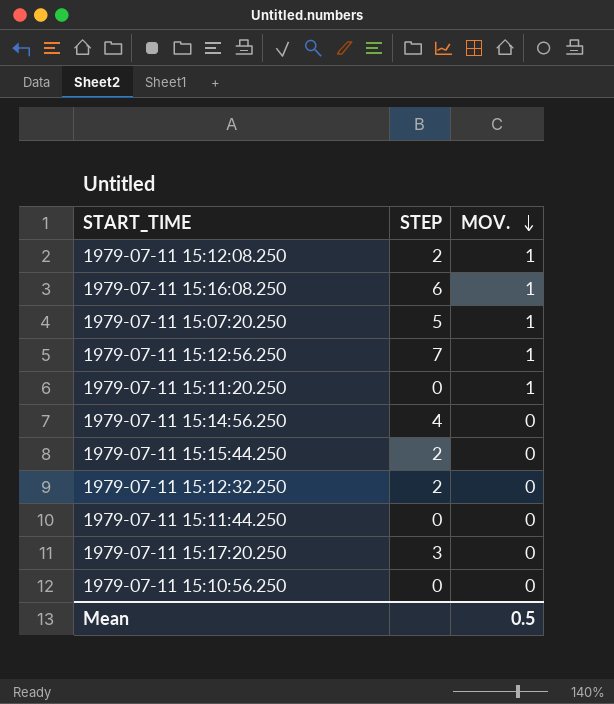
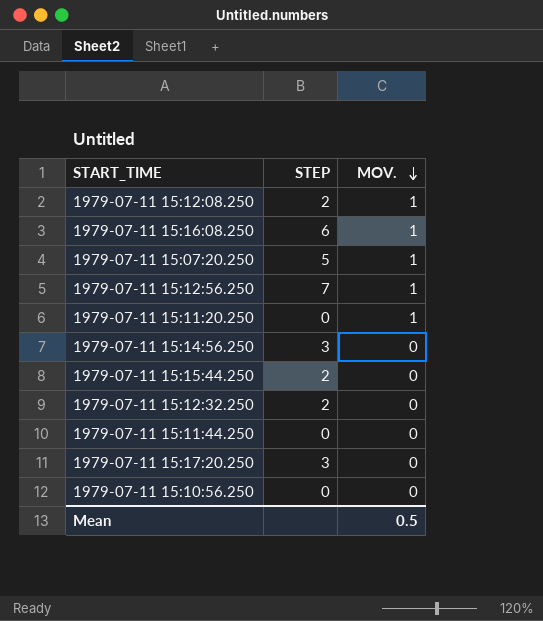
1979-07-11 15:14:56.250 | STEP: 4 -> 3

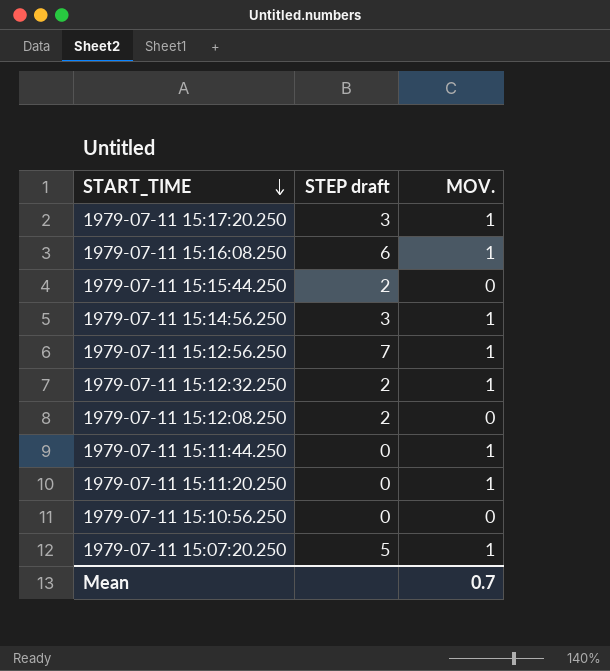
row order: MOV. descending -> START_TIME descending
column name: STEP -> STEP draft
1979-07-11 15:17:20.250 | MOV.: 0 -> 1
1979-07-11 15:14:56.250 | MOV.: 0 -> 1
1979-07-11 15:12:32.250 | MOV.: 0 -> 1
1979-07-11 15:12:08.250 | MOV.: 1 -> 0
1979-07-11 15:11:44.250 | MOV.: 0 -> 1
Mean | MOV.: 0.5 -> 0.7

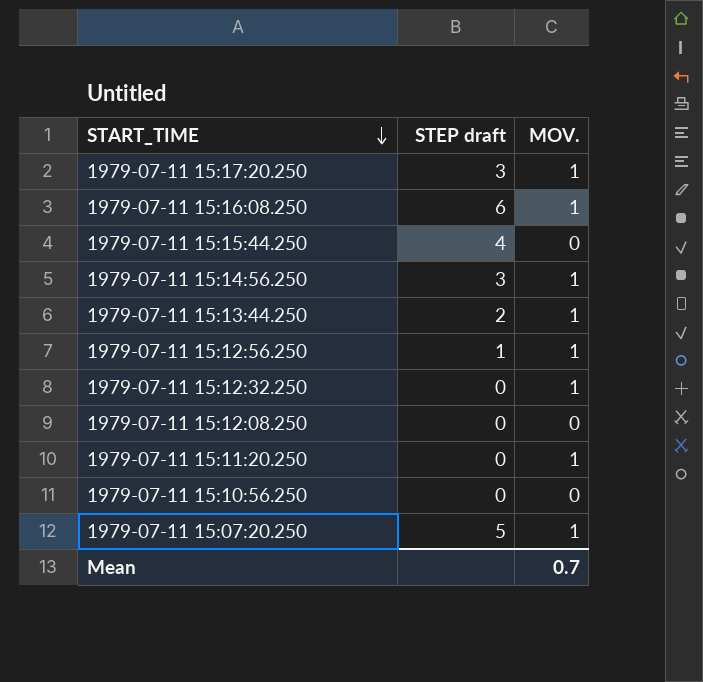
row 1979-07-11 15:11:44.250: 0 | 1 -> none
1979-07-11 15:15:44.250 | STEP draft: 2 -> 4
row 1979-07-11 15:13:44.250: none -> 2 | 1
1979-07-11 15:12:56.250 | STEP draft: 7 -> 1
1979-07-11 15:12:32.250 | STEP draft: 2 -> 0
1979-07-11 15:12:08.250 | STEP draft: 2 -> 0

